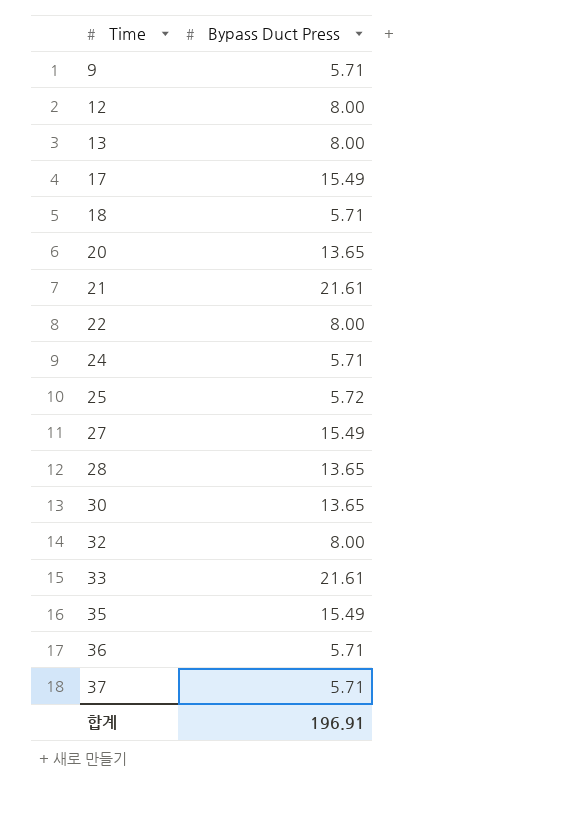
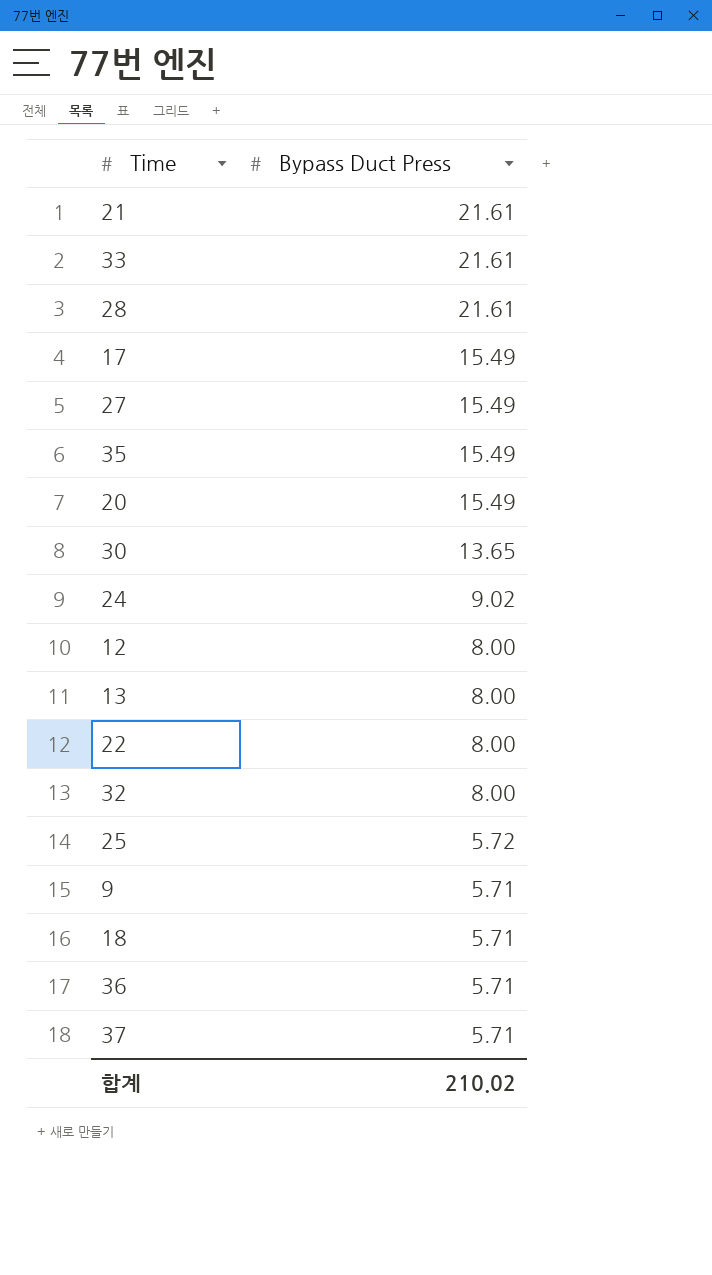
row order: Time ascending -> Bypass Duct Press descending
28 | Bypass Duct Press: 13.65 -> 21.61
20 | Bypass Duct Press: 13.65 -> 15.49
24 | Bypass Duct Press: 5.71 -> 9.02
합계 | Bypass Duct Press: 196.91 -> 210.02

